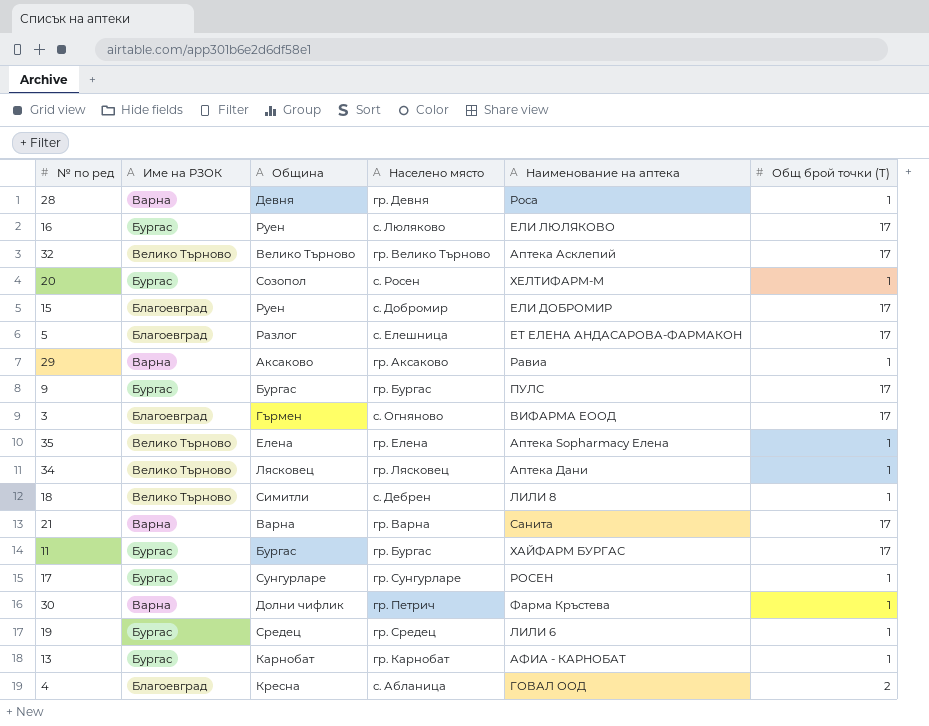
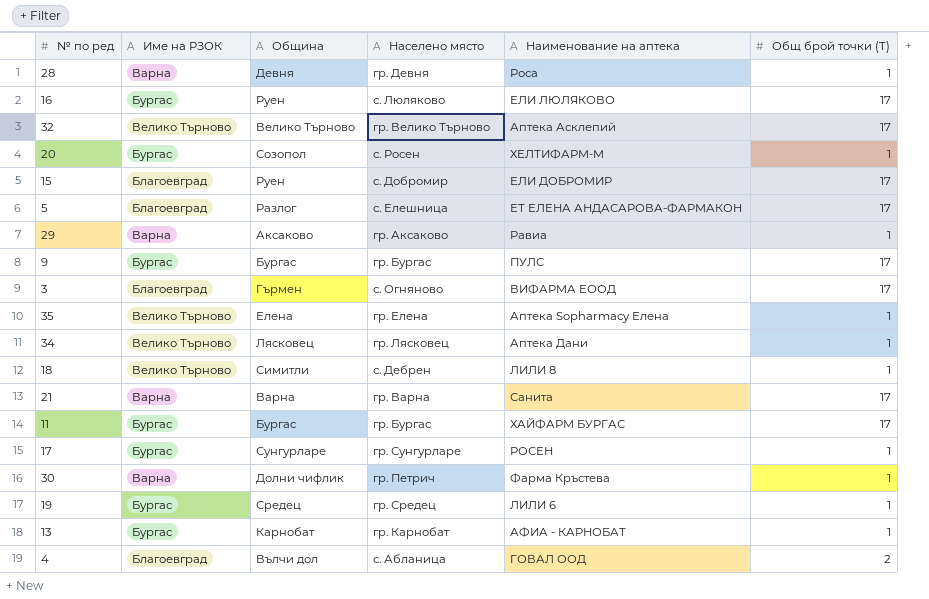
4 | Община: Кресна -> Вълчи дол

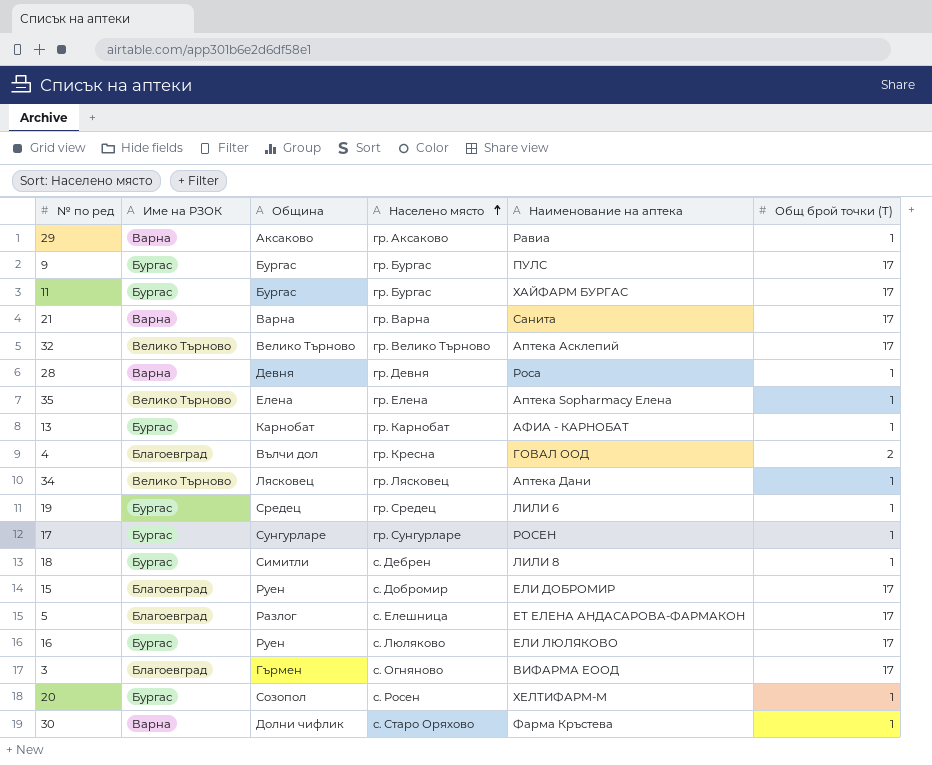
row order: none -> Населено място ascending
4 | Населено място: с. Абланица -> гр. Кресна
18 | Име на РЗОК: Велико Търново -> Бургас
30 | Населено място: гр. Петрич -> с. Старо Оряхово

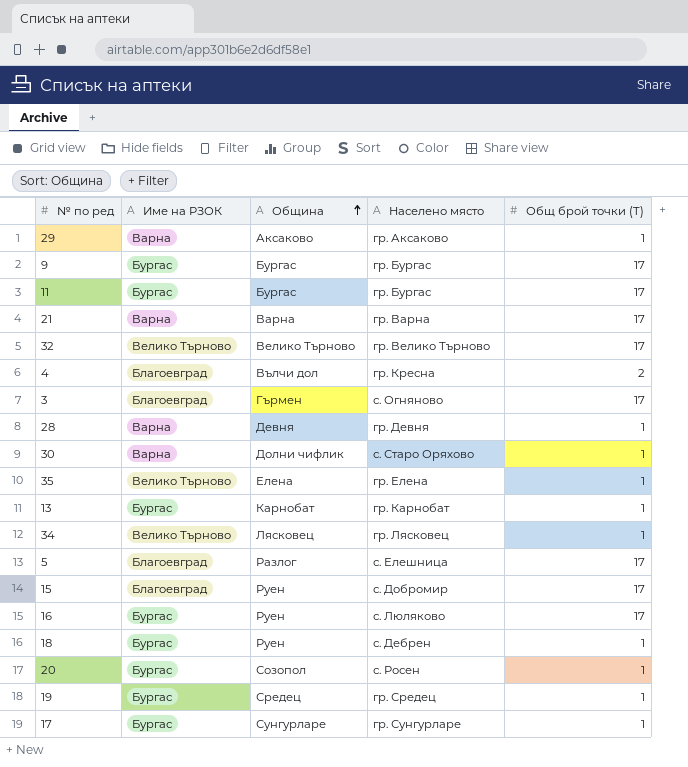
row order: Населено място ascending -> Община ascending
column Наименование на аптека | position: 5 -> none
18 | Община: Симитли -> Руен

